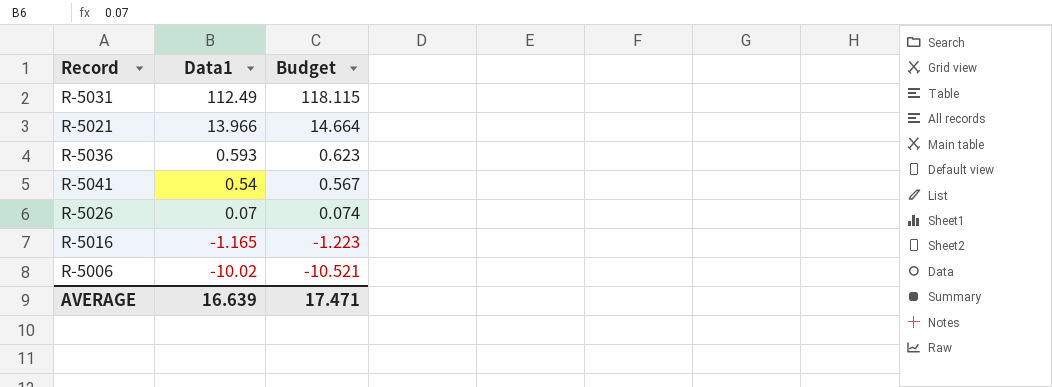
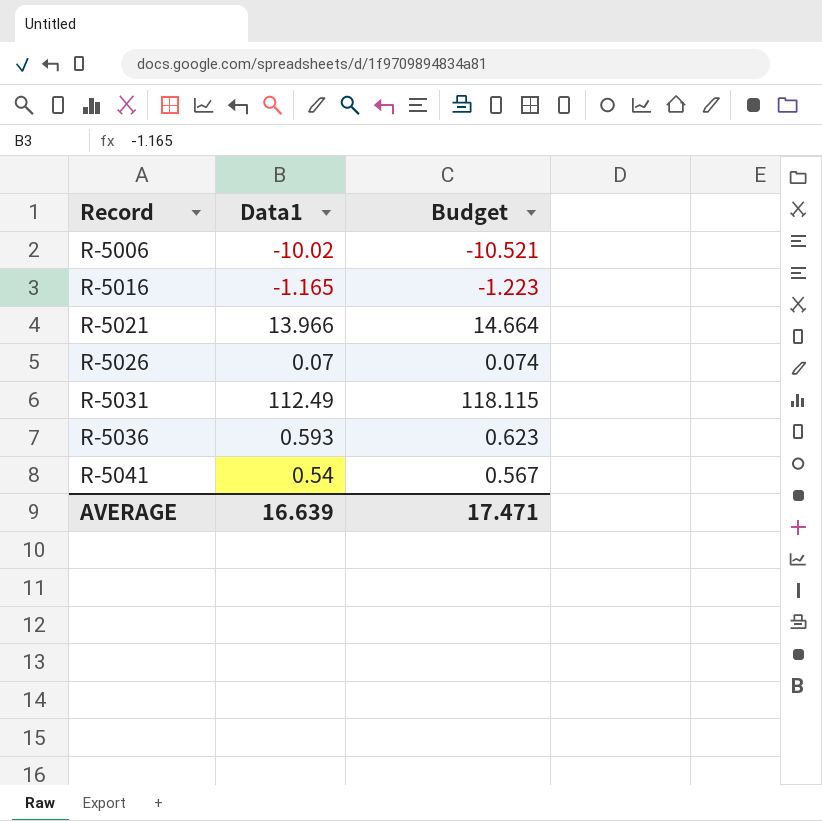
row order: Data1 descending -> Record ascending

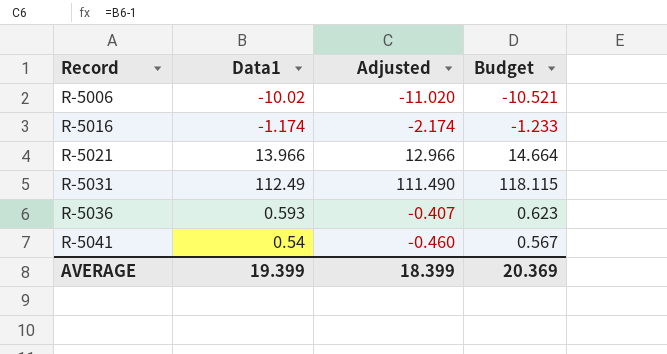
column Adjusted | formula: none -> [Data1] - 1
row R-5026: 0.07 | 0.074 -> none
R-5016 | Data1: -1.165 -> -1.174
R-5016 | Budget: -1.223 -> -1.233
AVERAGE | Data1: 16.639 -> 19.399
AVERAGE | Budget: 17.471 -> 20.369

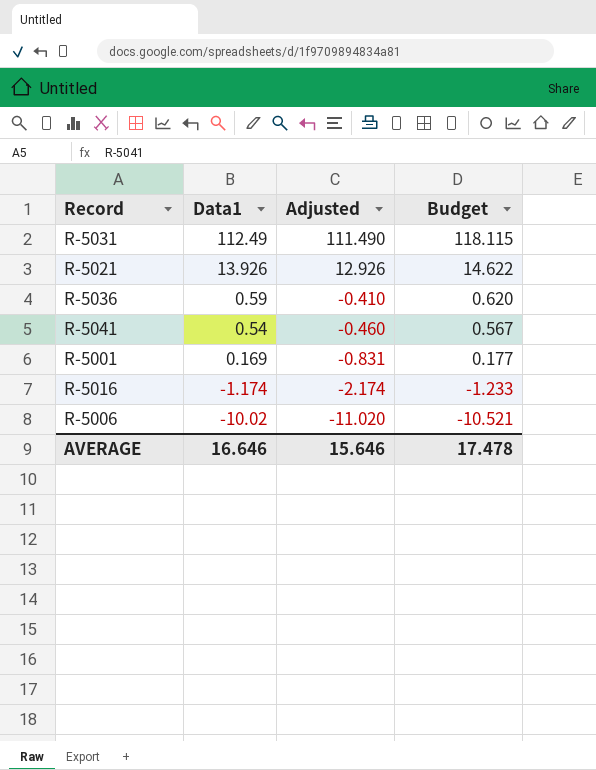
row order: Record ascending -> Data1 descending
R-5021 | Data1: 13.966 -> 13.926
R-5021 | Adjusted: 12.966 -> 12.926
R-5021 | Budget: 14.664 -> 14.622
R-5036 | Data1: 0.593 -> 0.59
R-5036 | Adjusted: -0.407 -> -0.410
R-5036 | Budget: 0.623 -> 0.620
row R-5001: none -> 0.169 | -0.831 | 0.177
AVERAGE | Data1: 19.399 -> 16.646
AVERAGE | Adjusted: 18.399 -> 15.646
AVERAGE | Budget: 20.369 -> 17.478

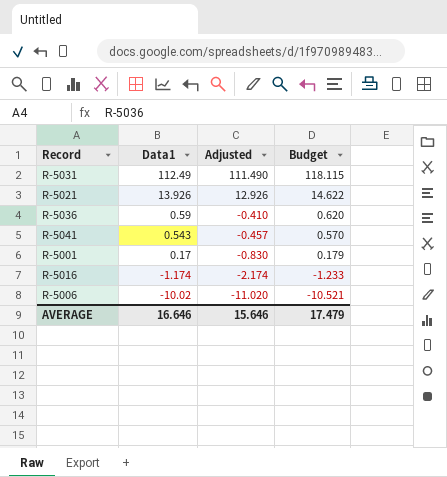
R-5041 | Data1: 0.54 -> 0.543
R-5041 | Adjusted: -0.460 -> -0.457
R-5041 | Budget: 0.567 -> 0.570
R-5001 | Data1: 0.169 -> 0.17
R-5001 | Adjusted: -0.831 -> -0.830
R-5001 | Budget: 0.177 -> 0.179
AVERAGE | Budget: 17.478 -> 17.479

